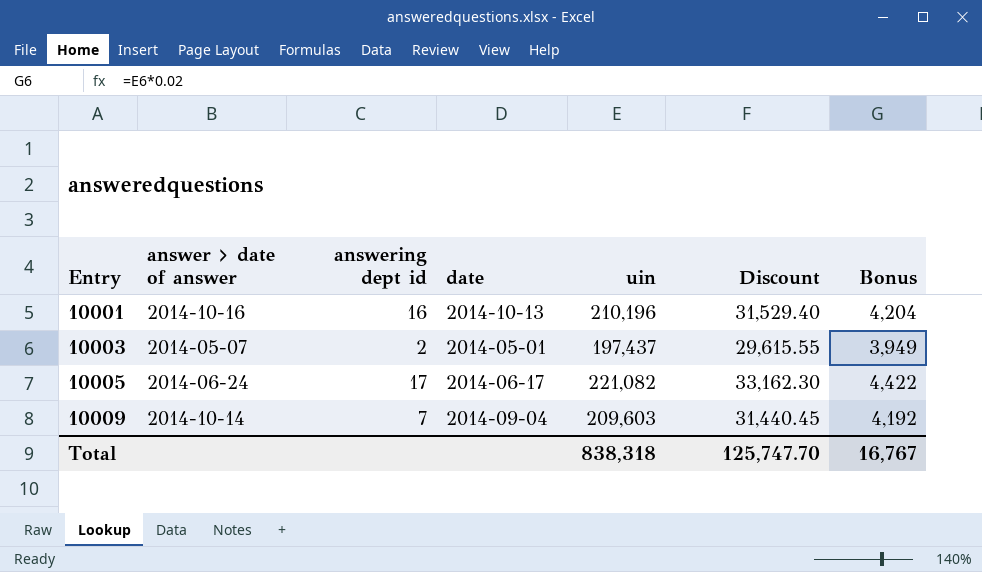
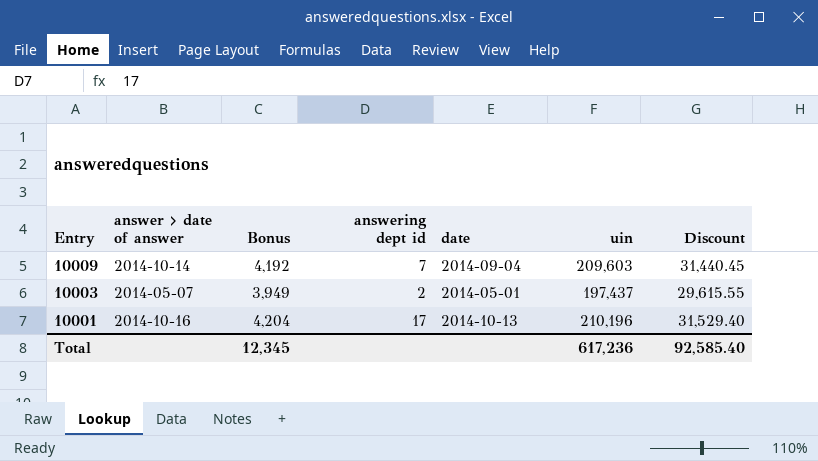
row order: Entry ascending -> Entry descending
column Bonus | position: 7 -> 3
row 10005: 2014-06-24 | 17 | 2014-06-17 | 221,082 | 33,162.30 | 4,422 -> none
10001 | answering dept id: 16 -> 17
Total | Bonus: 16,767 -> 12,345
Total | uin: 838,318 -> 617,236
Total | Discount: 125,747.70 -> 92,585.40

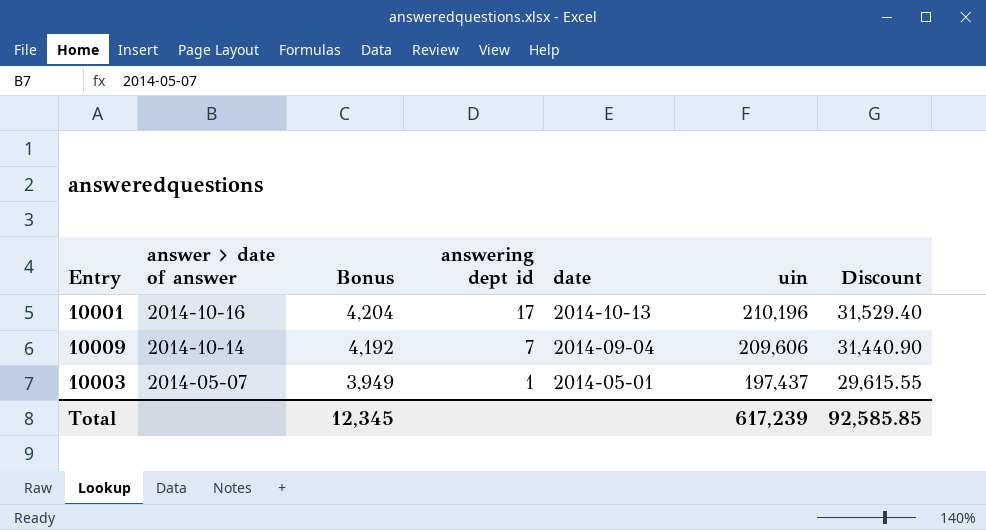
row order: Entry descending -> answer > date of answer descending
10009 | uin: 209,603 -> 209,606
10009 | Discount: 31,440.45 -> 31,440.90
10003 | answering dept id: 2 -> 1
Total | uin: 617,236 -> 617,239
Total | Discount: 92,585.40 -> 92,585.85

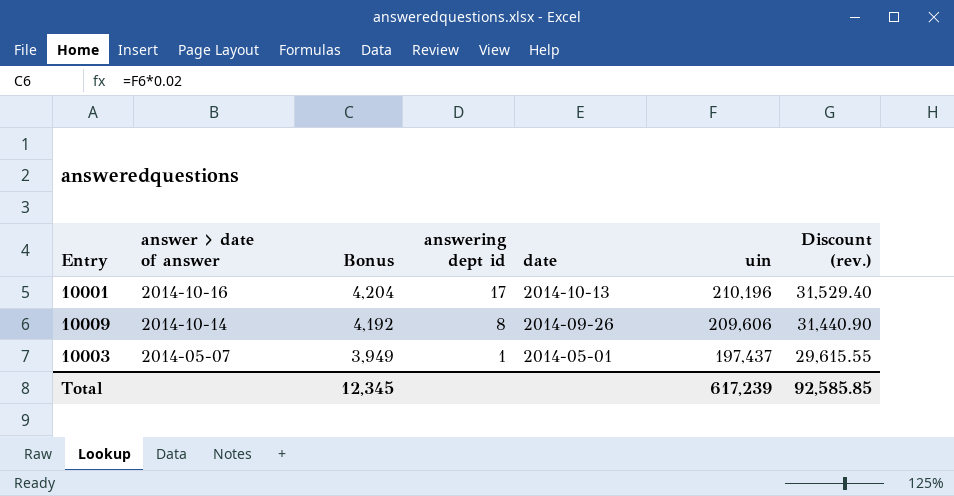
column name: Discount -> Discount (rev.)
10009 | answering dept id: 7 -> 8
10009 | date: 2014-09-04 -> 2014-09-26

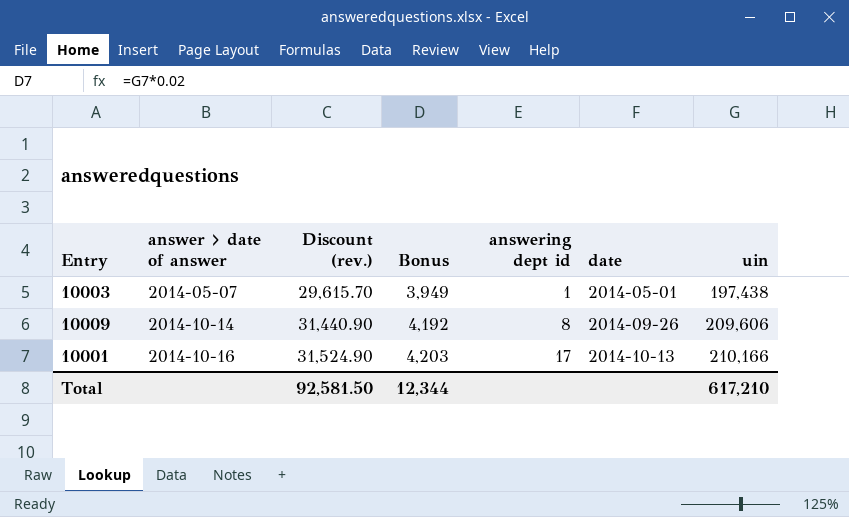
row order: answer > date of answer descending -> answer > date of answer ascending
column Discount (rev.) | position: 7 -> 3
10003 | Discount (rev.): 29,615.55 -> 29,615.70
10003 | uin: 197,437 -> 197,438
10001 | Discount (rev.): 31,529.40 -> 31,524.90
10001 | Bonus: 4,204 -> 4,203
10001 | uin: 210,196 -> 210,166
Total | Discount (rev.): 92,585.85 -> 92,581.50
Total | Bonus: 12,345 -> 12,344
Total | uin: 617,239 -> 617,210

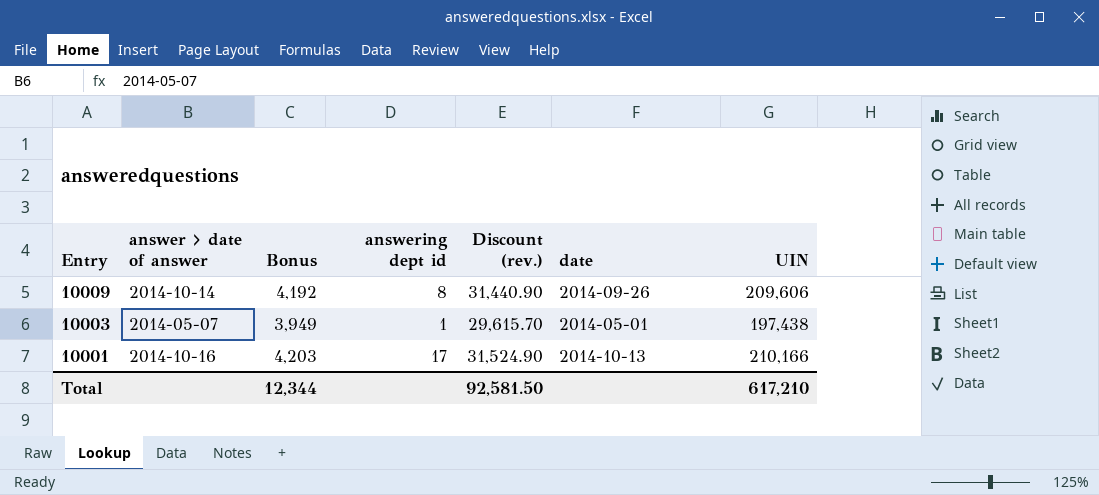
row order: answer > date of answer ascending -> Entry descending
column Discount (rev.) | position: 3 -> 5
column name: uin -> UIN

